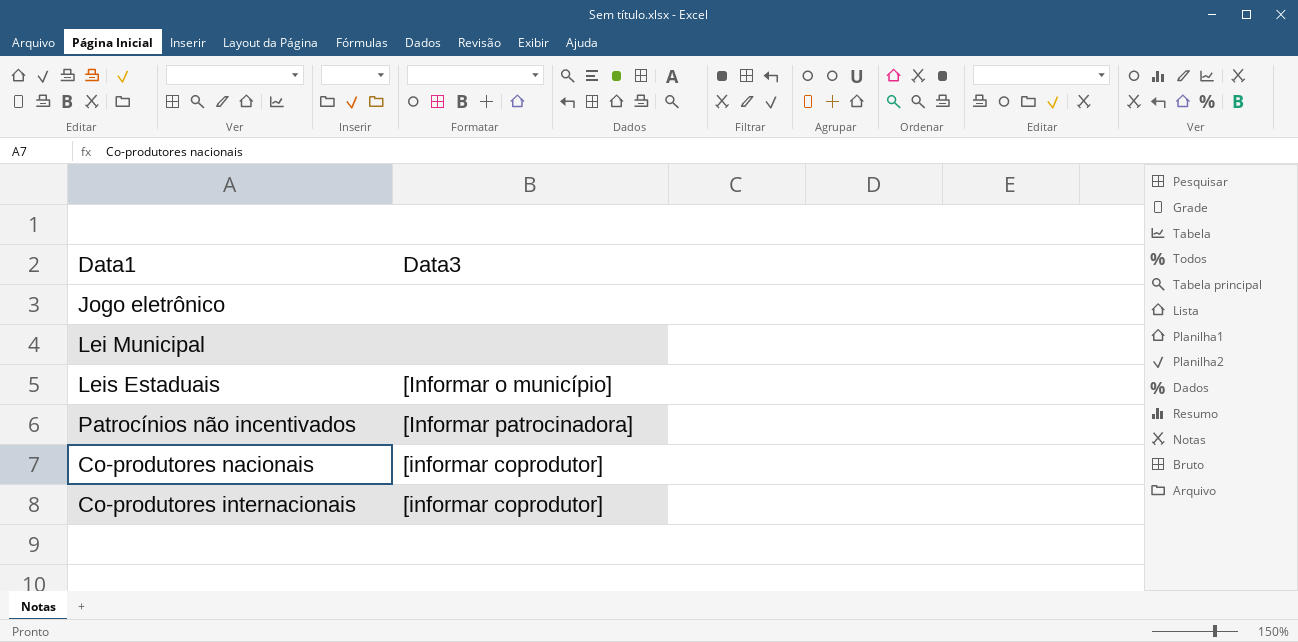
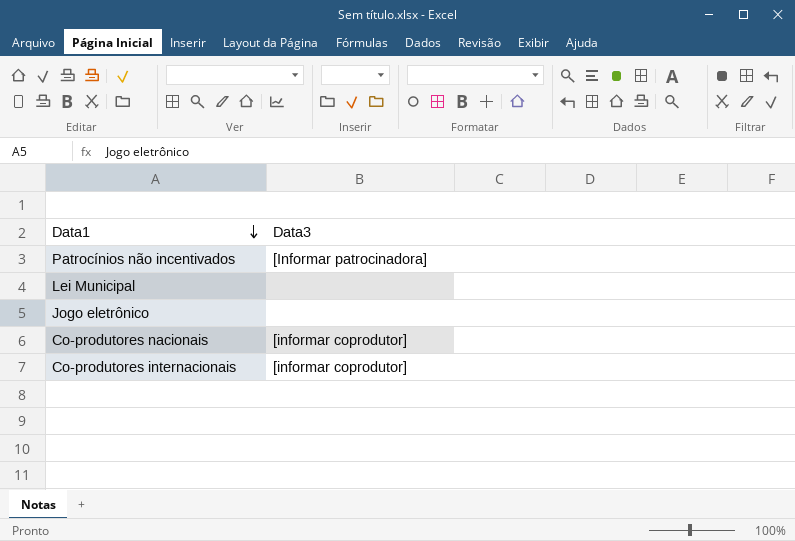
row order: none -> Data1 descending
row Leis Estaduais: [Informar o município] -> none

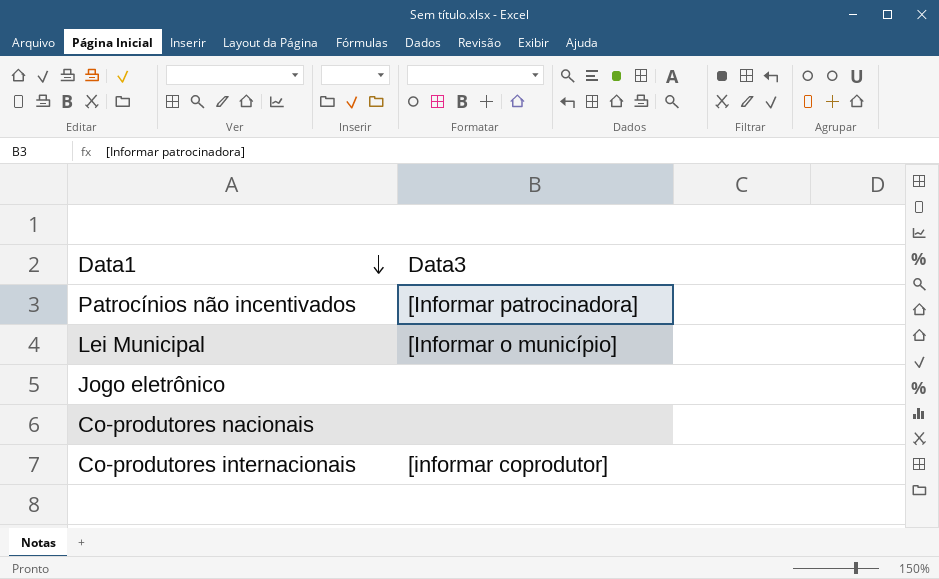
Lei Municipal | Data3: none -> [Informar o município]
Co-produtores nacionais | Data3: [informar coprodutor] -> none

